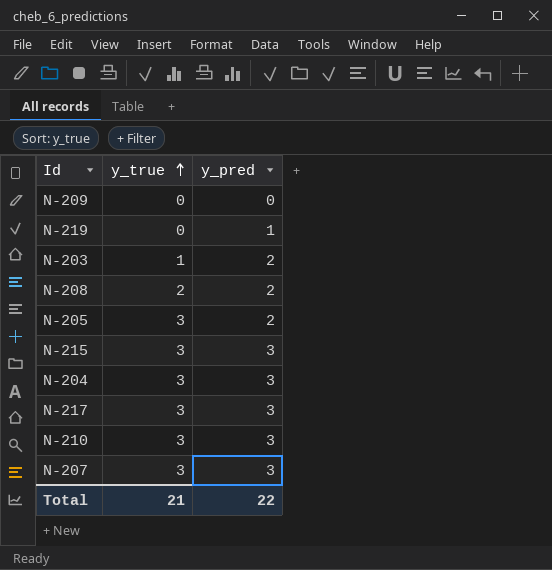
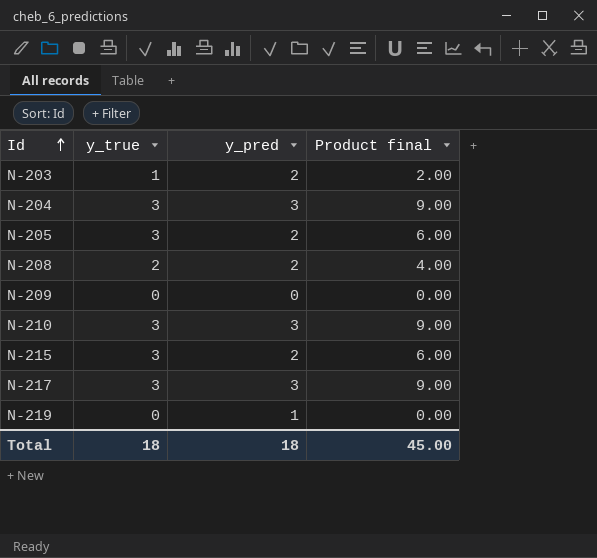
row order: y_true ascending -> Id ascending
column Product final | formula: none -> [y_true] * [y_pred]
row N-207: 3 | 3 -> none
N-215 | y_pred: 3 -> 2
Total | y_true: 21 -> 18
Total | y_pred: 22 -> 18

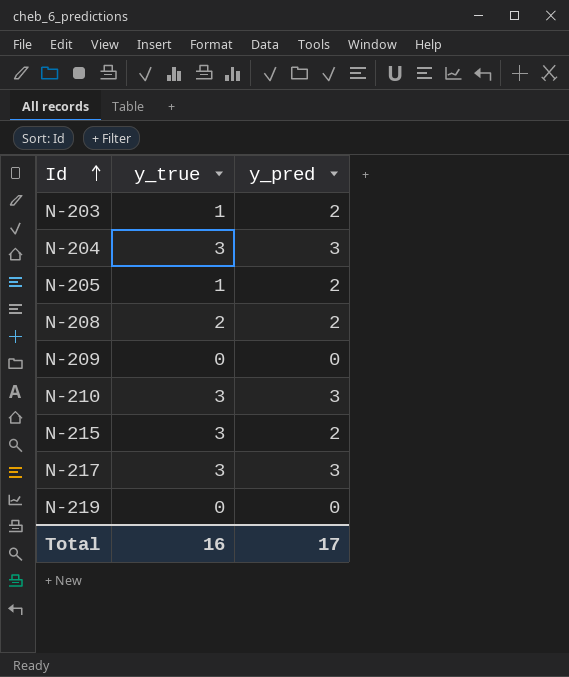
column Product final | formula: [y_true] * [y_pred] -> none
N-205 | y_true: 3 -> 1
N-219 | y_pred: 1 -> 0
Total | y_true: 18 -> 16
Total | y_pred: 18 -> 17

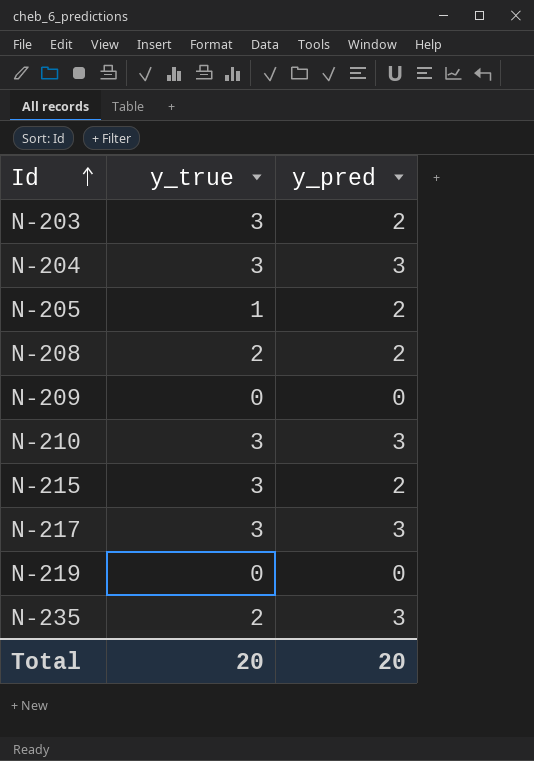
N-203 | y_true: 1 -> 3
row N-235: none -> 2 | 3
Total | y_true: 16 -> 20
Total | y_pred: 17 -> 20

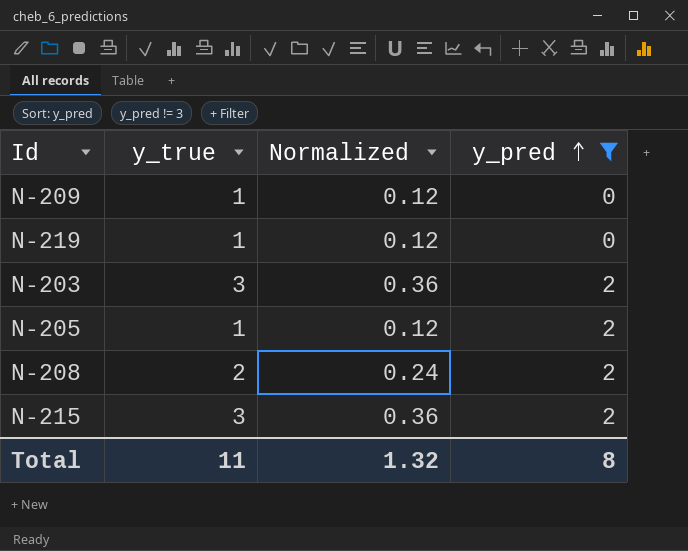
filter: none -> y_pred != 3
row order: Id ascending -> y_pred ascending
column Normalized | formula: none -> [y_true] * 0.12
N-209 | y_true: 0 -> 1
N-219 | y_true: 0 -> 1
Total | y_true: 20 -> 11
Total | y_pred: 20 -> 8

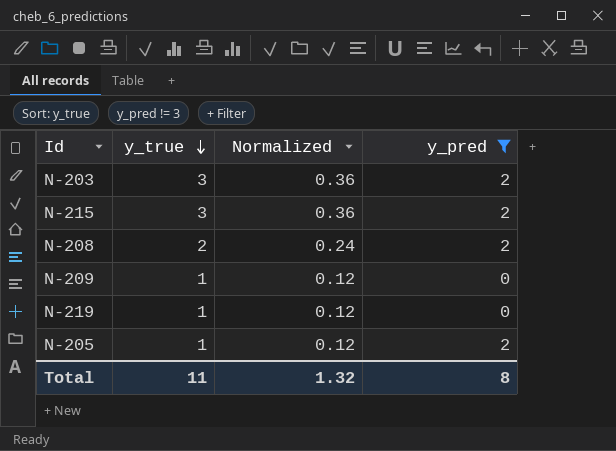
row order: y_pred ascending -> y_true descending

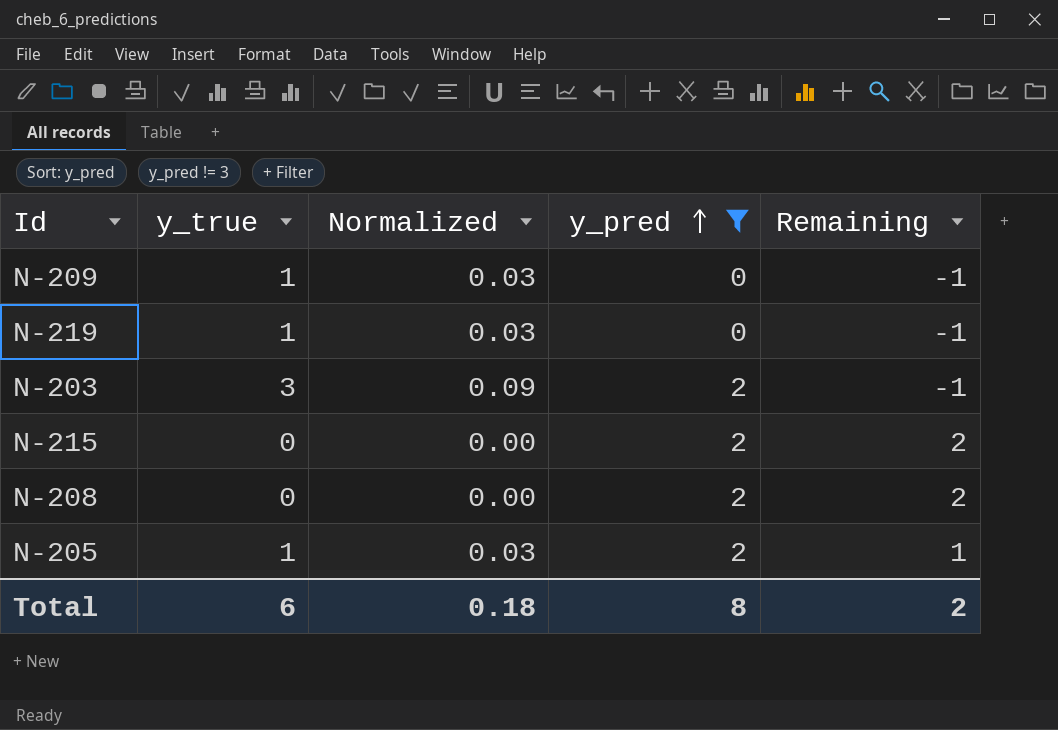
row order: y_true descending -> y_pred ascending
column Normalized | formula: [y_true] * 0.12 -> [y_true] * 0.03
column Remaining | formula: none -> [y_pred] - [y_true]
N-215 | y_true: 3 -> 0
N-208 | y_true: 2 -> 0
Total | y_true: 11 -> 6
Total | Normalized: 1.32 -> 0.18

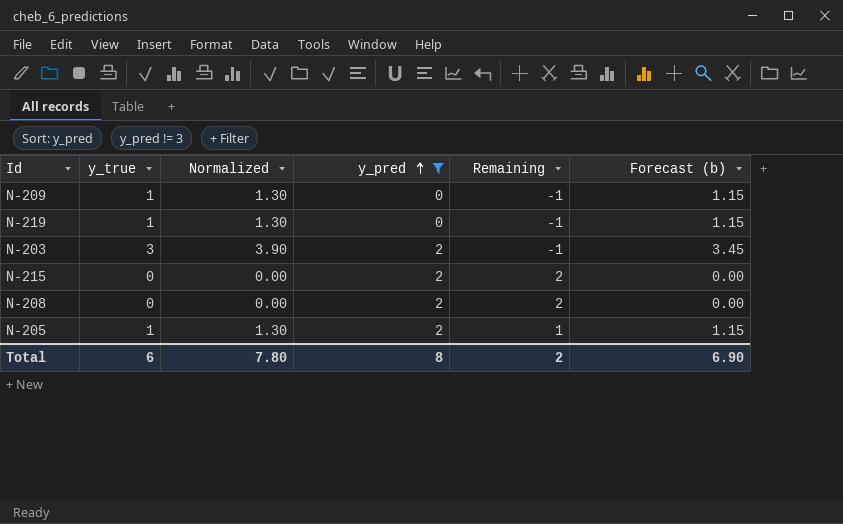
column Normalized | formula: [y_true] * 0.03 -> [y_true] * 1.3
column Forecast (b) | formula: none -> [y_true] * 1.15
Total | Normalized: 0.18 -> 7.80

